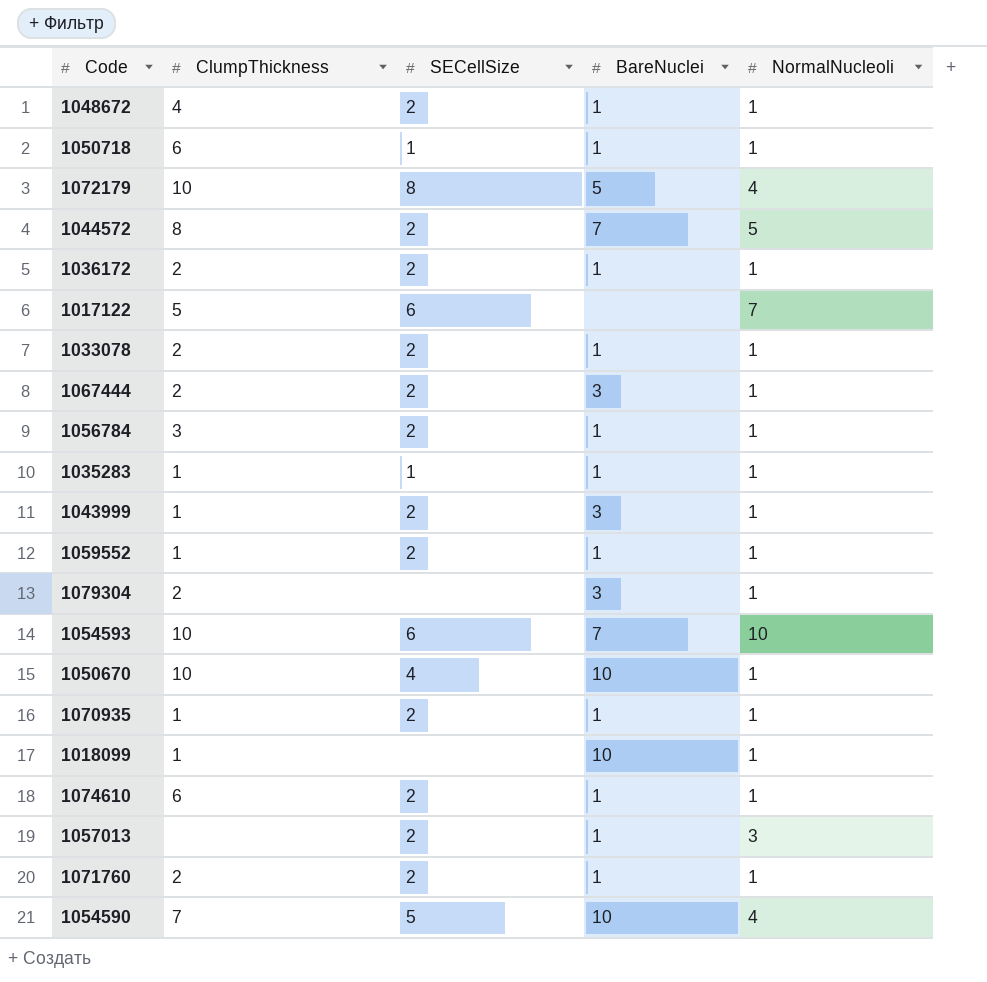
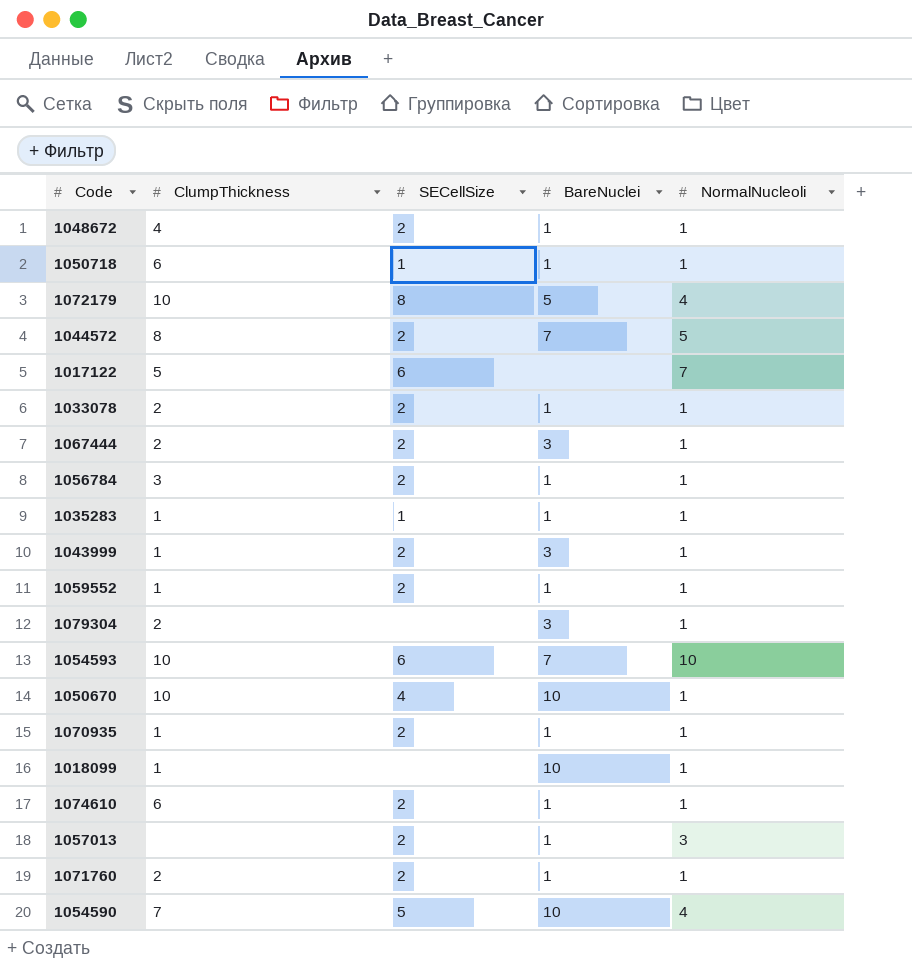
row 1036172: 2 | 2 | 1 | 1 -> none

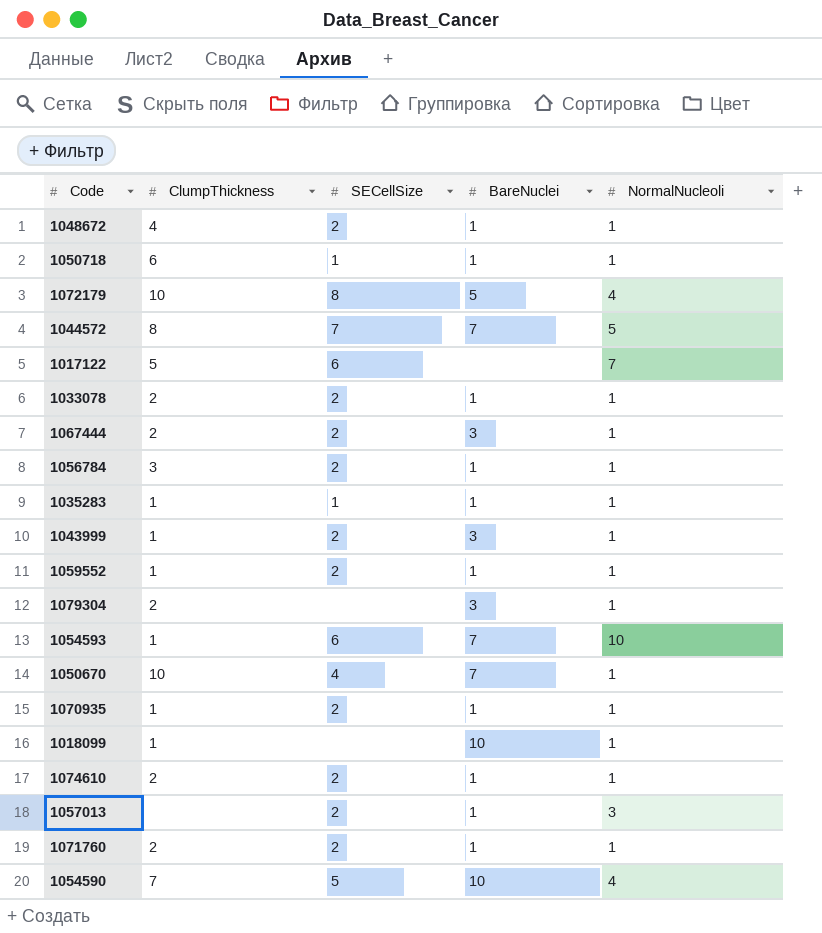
1044572 | SECellSize: 2 -> 7
1054593 | ClumpThickness: 10 -> 1
1050670 | BareNuclei: 10 -> 7
1074610 | ClumpThickness: 6 -> 2

